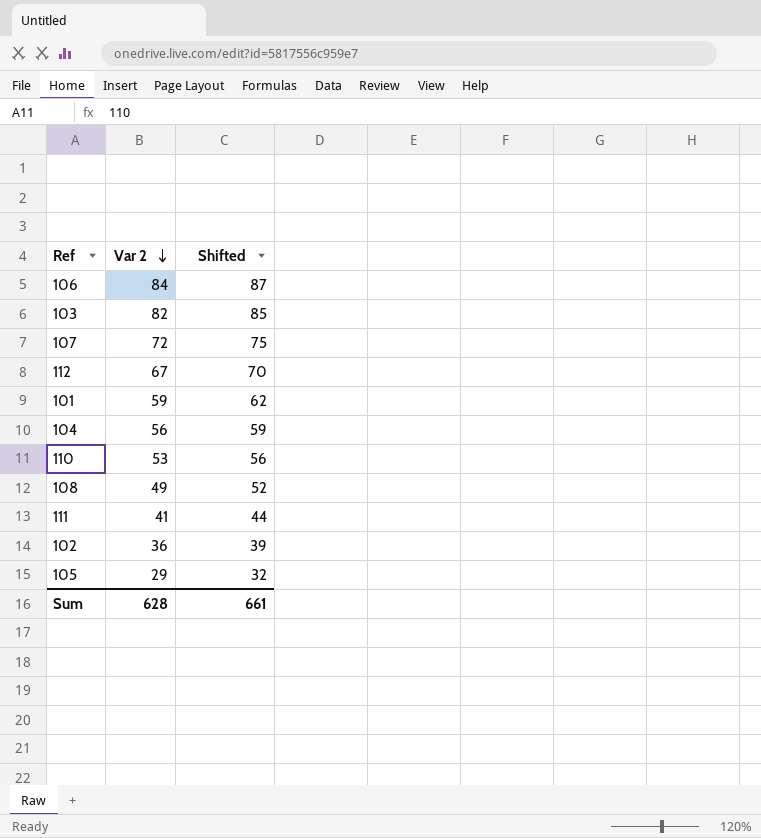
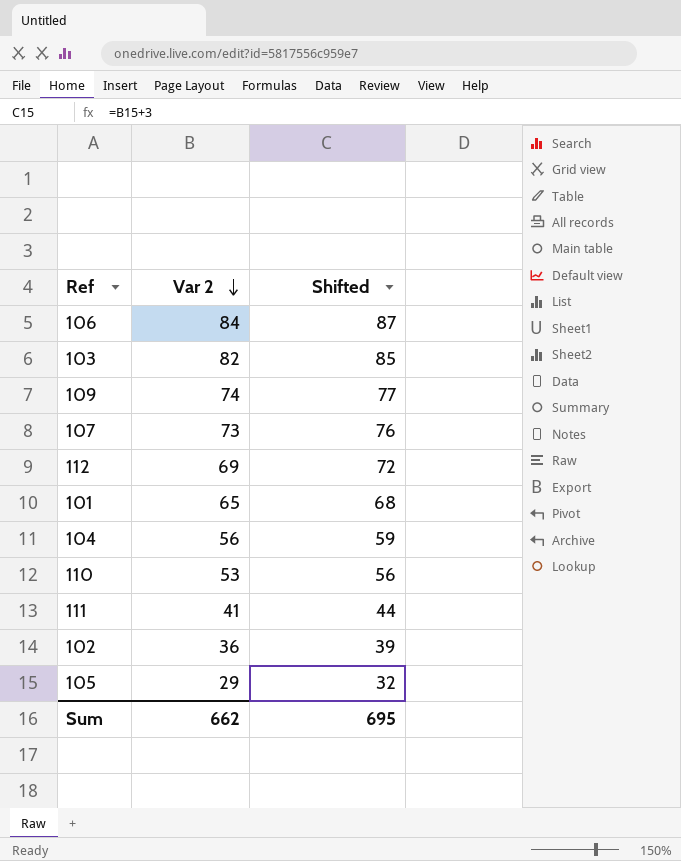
row 108: 49 | 52 -> none
row 109: none -> 74 | 77
107 | Var 2: 72 -> 73
107 | Shifted: 75 -> 76
112 | Var 2: 67 -> 69
112 | Shifted: 70 -> 72
101 | Var 2: 59 -> 65
101 | Shifted: 62 -> 68
Sum | Var 2: 628 -> 662
Sum | Shifted: 661 -> 695

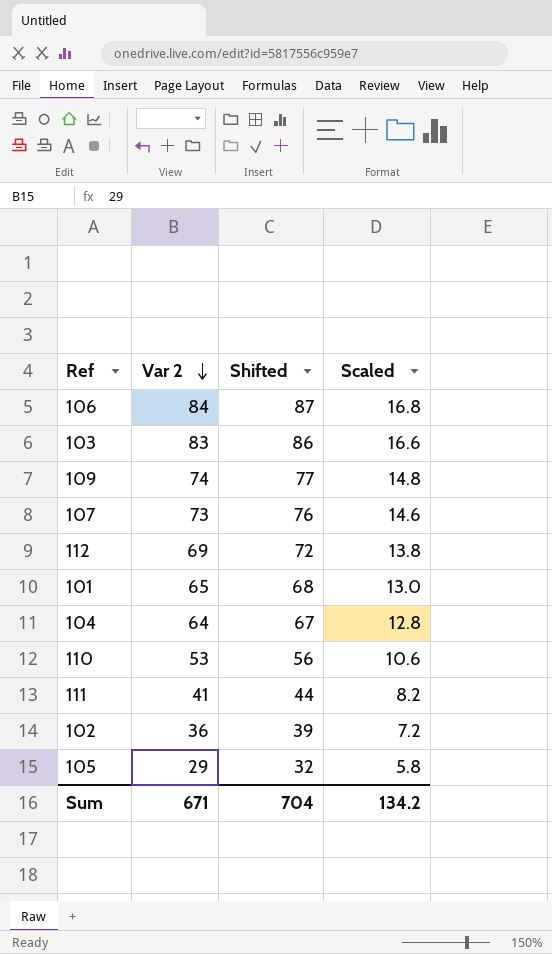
column Scaled | formula: none -> [Var 2] * 0.2
103 | Var 2: 82 -> 83
103 | Shifted: 85 -> 86
104 | Var 2: 56 -> 64
104 | Shifted: 59 -> 67
Sum | Var 2: 662 -> 671
Sum | Shifted: 695 -> 704

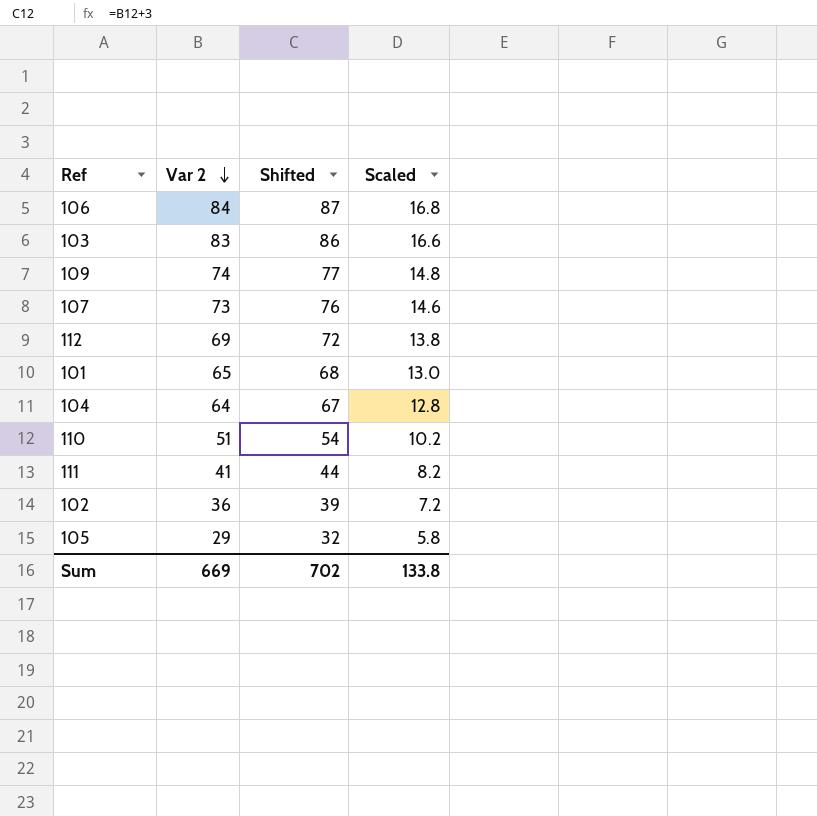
110 | Var 2: 53 -> 51
110 | Shifted: 56 -> 54
110 | Scaled: 10.6 -> 10.2
Sum | Var 2: 671 -> 669
Sum | Shifted: 704 -> 702
Sum | Scaled: 134.2 -> 133.8

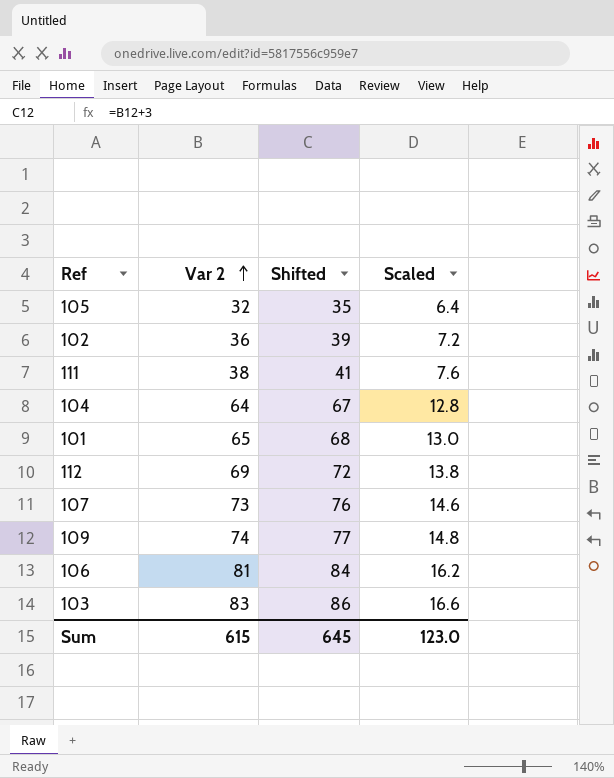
row order: Var 2 descending -> Var 2 ascending
row 110: 51 | 54 | 10.2 -> none
105 | Var 2: 29 -> 32
105 | Shifted: 32 -> 35
105 | Scaled: 5.8 -> 6.4
111 | Var 2: 41 -> 38
111 | Shifted: 44 -> 41
111 | Scaled: 8.2 -> 7.6
106 | Var 2: 84 -> 81
106 | Shifted: 87 -> 84
106 | Scaled: 16.8 -> 16.2
Sum | Var 2: 669 -> 615
Sum | Shifted: 702 -> 645
Sum | Scaled: 133.8 -> 123.0

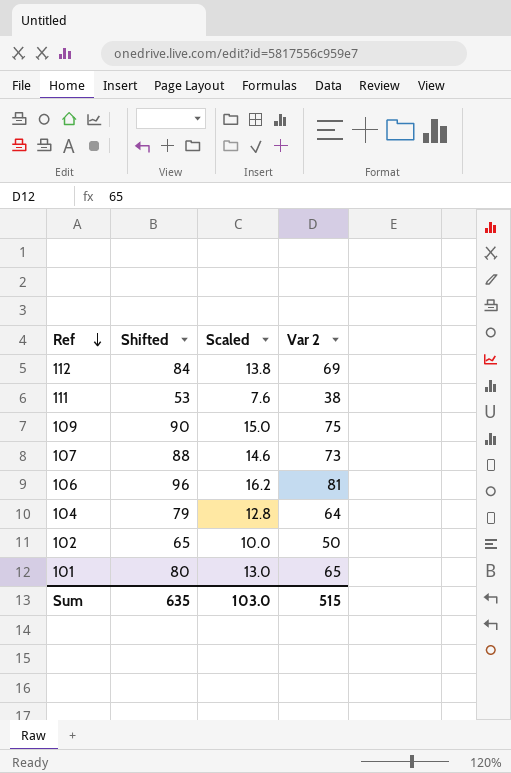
row order: Var 2 ascending -> Ref descending
column Shifted | formula: [Var 2] + 3 -> [Var 2] + 15
column Var 2 | position: 2 -> 4
row 105: 32 | 35 | 6.4 -> none
row 103: 83 | 86 | 16.6 -> none
109 | Scaled: 14.8 -> 15.0
109 | Var 2: 74 -> 75
102 | Scaled: 7.2 -> 10.0
102 | Var 2: 36 -> 50
Sum | Shifted: 645 -> 635
Sum | Scaled: 123.0 -> 103.0
Sum | Var 2: 615 -> 515

